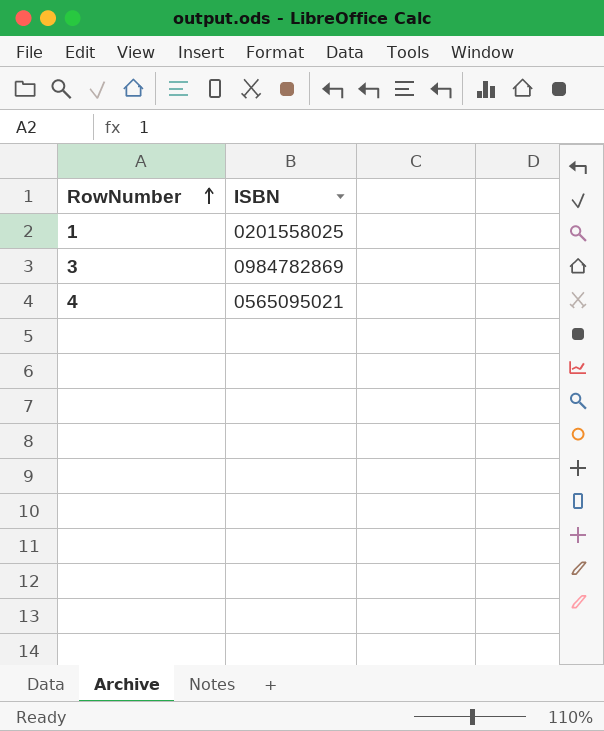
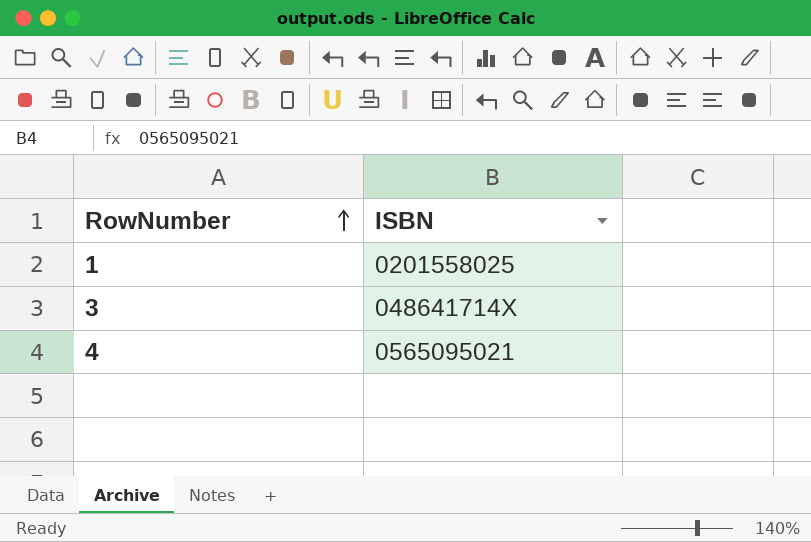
3 | ISBN: 0984782869 -> 048641714X

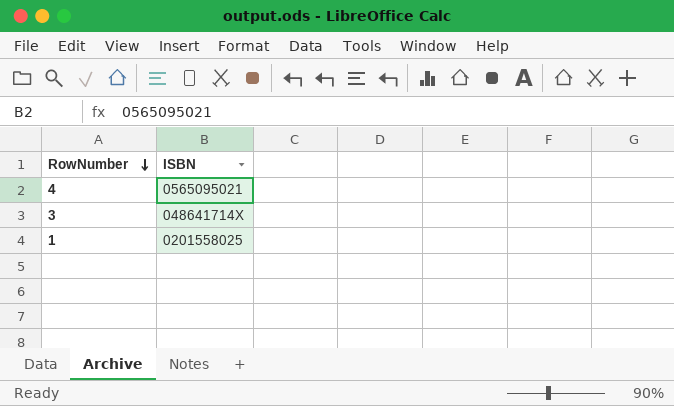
row order: RowNumber ascending -> RowNumber descending

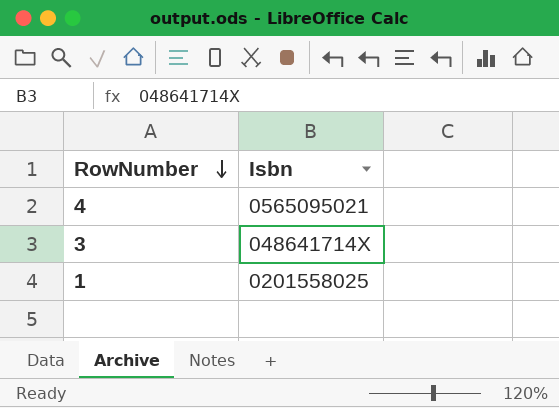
column name: ISBN -> Isbn

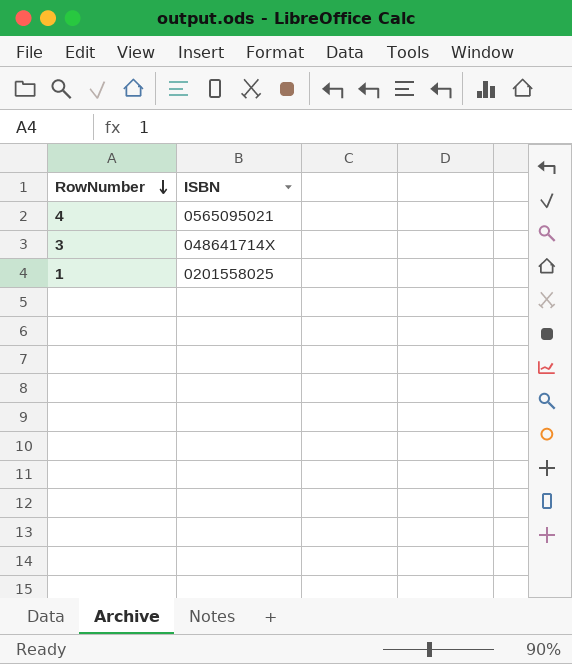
column name: Isbn -> ISBN

